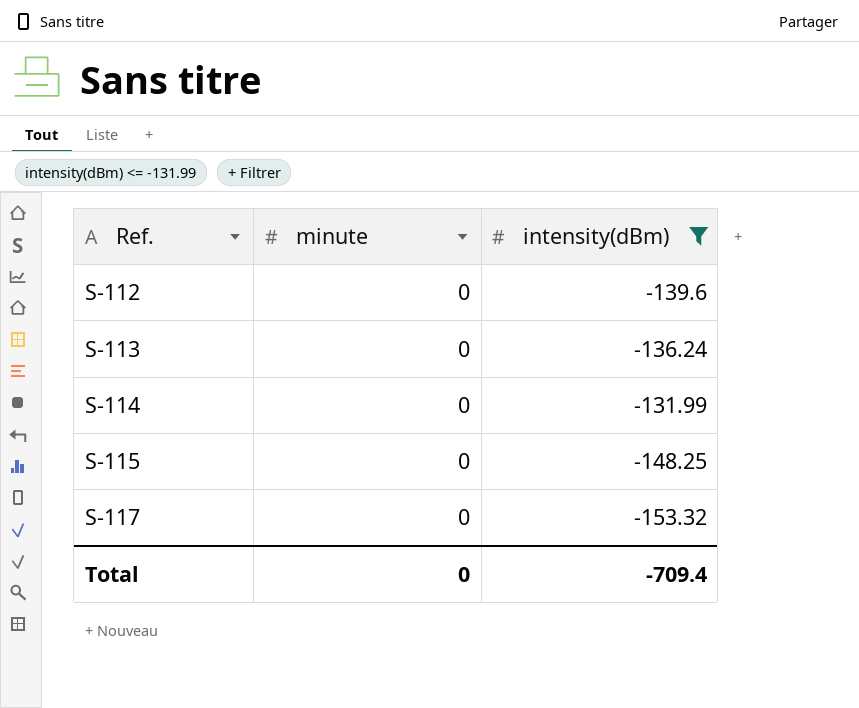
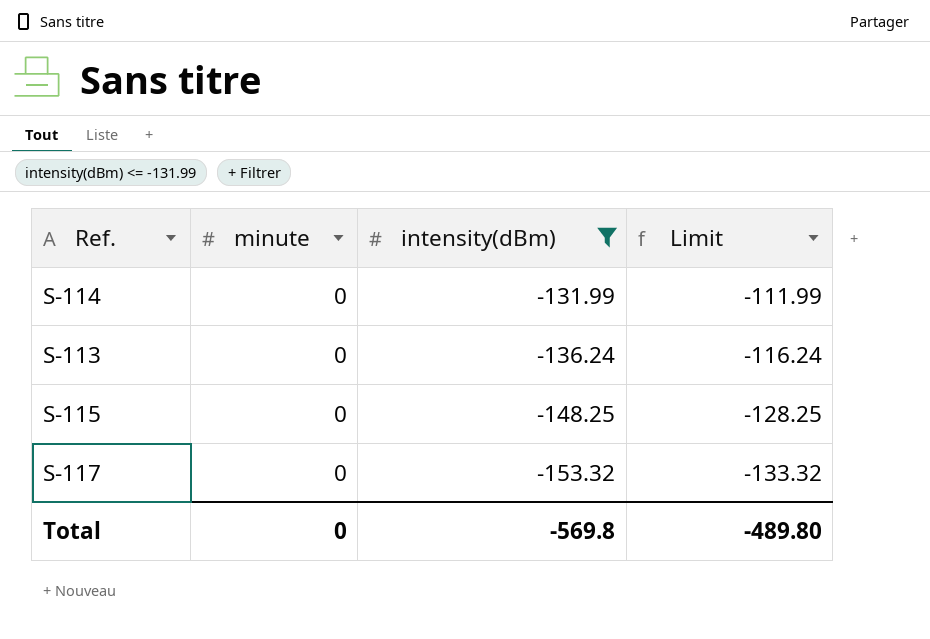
row order: Ref. ascending -> intensity(dBm) descending
column Limit | formula: none -> [intensity(dBm)] + 20
row S-112: 0 | -139.6 -> none
Total | intensity(dBm): -709.4 -> -569.8

